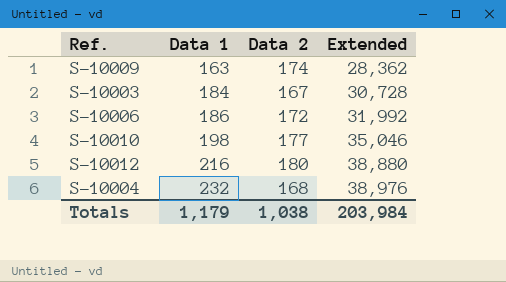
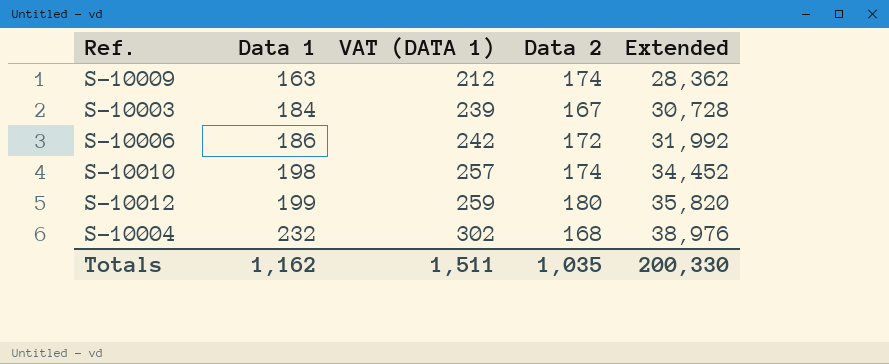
column VAT (DATA 1) | formula: none -> [Data 1] * 1.3
S-10010 | Data 2: 177 -> 174
S-10010 | Extended: 35,046 -> 34,452
S-10012 | Data 1: 216 -> 199
S-10012 | Extended: 38,880 -> 35,820
Totals | Data 1: 1,179 -> 1,162
Totals | Data 2: 1,038 -> 1,035
Totals | Extended: 203,984 -> 200,330

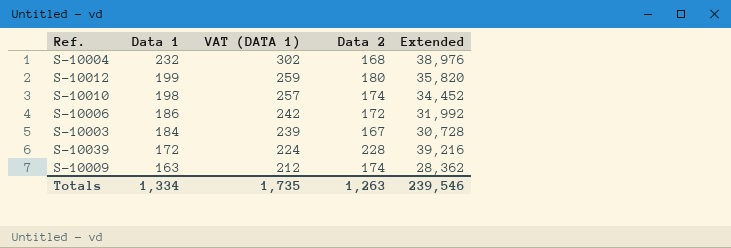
row order: Data 1 ascending -> Data 1 descending
row S-10039: none -> 172 | 224 | 228 | 39,216
Totals | Data 1: 1,162 -> 1,334
Totals | VAT (DATA 1): 1,511 -> 1,735
Totals | Data 2: 1,035 -> 1,263
Totals | Extended: 200,330 -> 239,546

